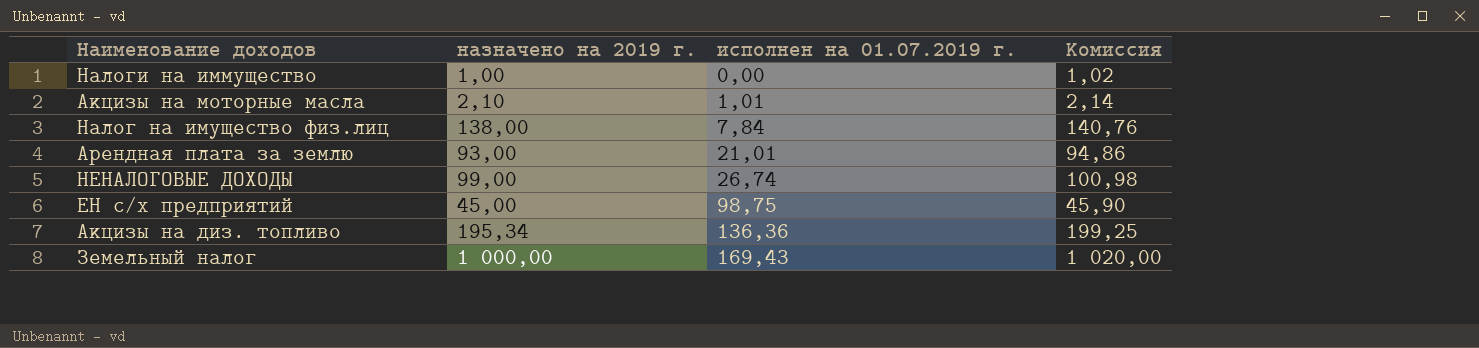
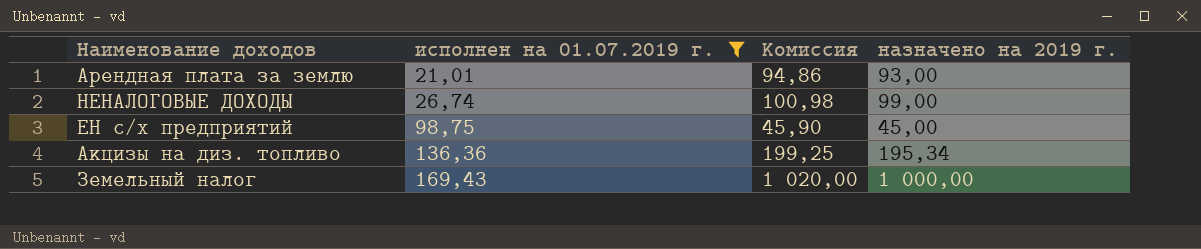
filter: none -> исполнен на 01.07.2019 г. >= 21,01
column назначено на 2019 г. | position: 2 -> 4

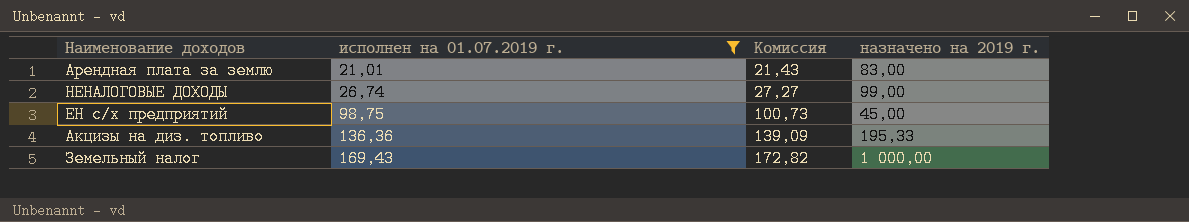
column Комиссия | formula: [назначено на 2019 г.] * 1,02 -> [исполнен на 01.07.2019 г.] * 1,02
Арендная плата за землю | назначено на 2019 г.: 93,00 -> 83,00
Акцизы на диз. топливо | назначено на 2019 г.: 195,34 -> 195,33

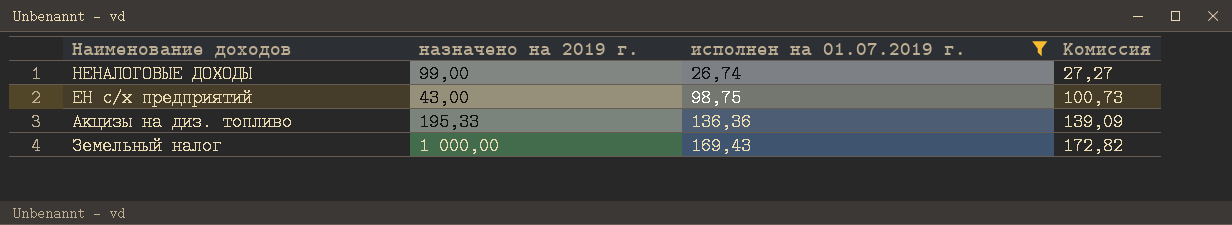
column назначено на 2019 г. | position: 4 -> 2
row Арендная плата за землю: 21,01 | 21,43 | 83,00 -> none
ЕН с/х предприятий | назначено на 2019 г.: 45,00 -> 43,00

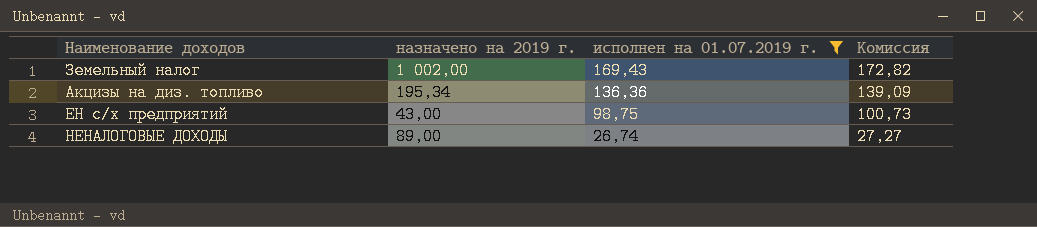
row order: исполнен на 01.07.2019 г. ascending -> исполнен на 01.07.2019 г. descending
Земельный налог | назначено на 2019 г.: 1 000,00 -> 1 002,00
Акцизы на диз. топливо | назначено на 2019 г.: 195,33 -> 195,34
НЕНАЛОГОВЫЕ ДОХОДЫ | назначено на 2019 г.: 99,00 -> 89,00

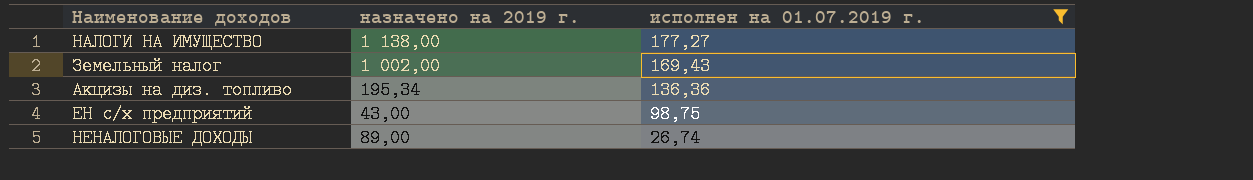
column Комиссия | formula: [исполнен на 01.07.2019 г.] * 1,02 -> none
row НАЛОГИ НА ИМУЩЕСТВО: none -> 1 138,00 | 177,27

